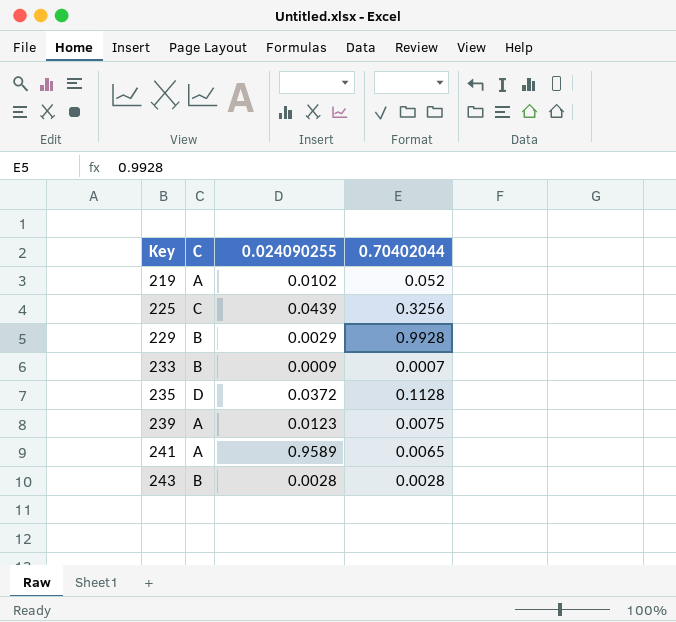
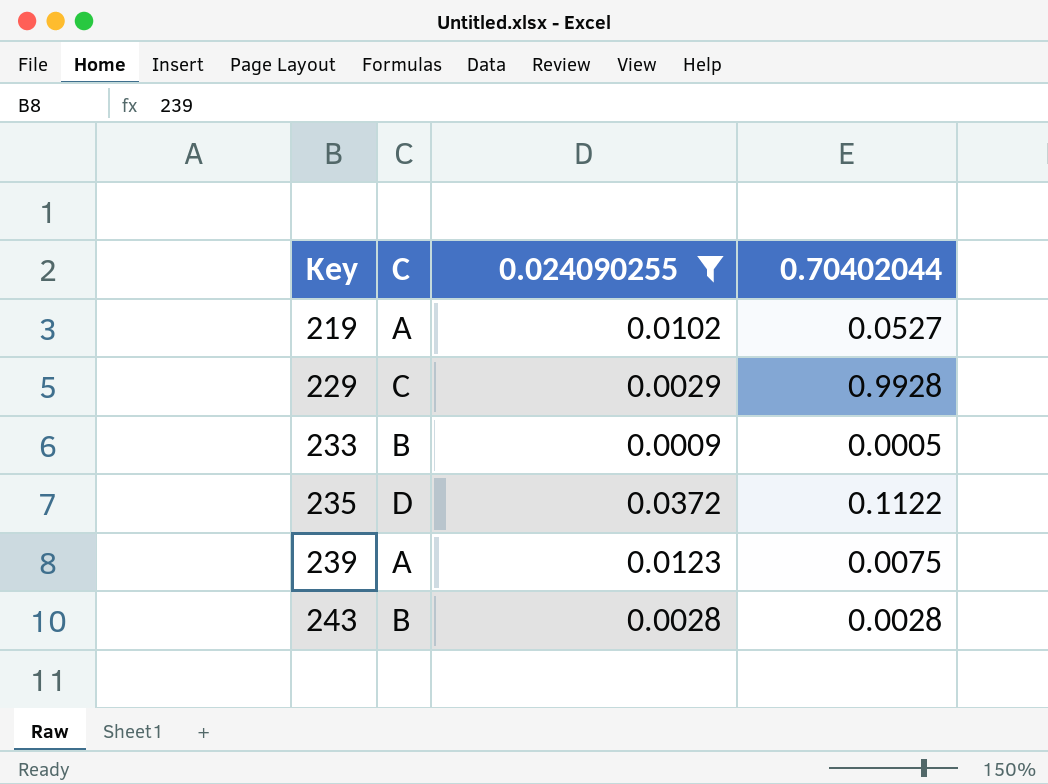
filter: none -> 0.024090255 <= 0.0372
219 | 0.70402044: 0.052 -> 0.0527
229 | C: B -> C
233 | 0.70402044: 0.0007 -> 0.0005
235 | 0.70402044: 0.1128 -> 0.1122

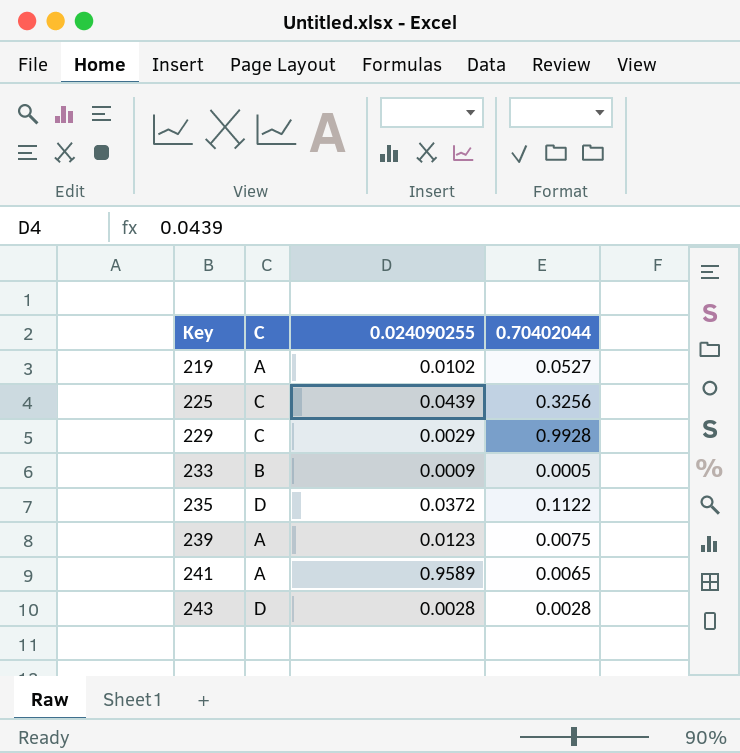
filter: 0.024090255 <= 0.0372 -> none
243 | C: B -> D

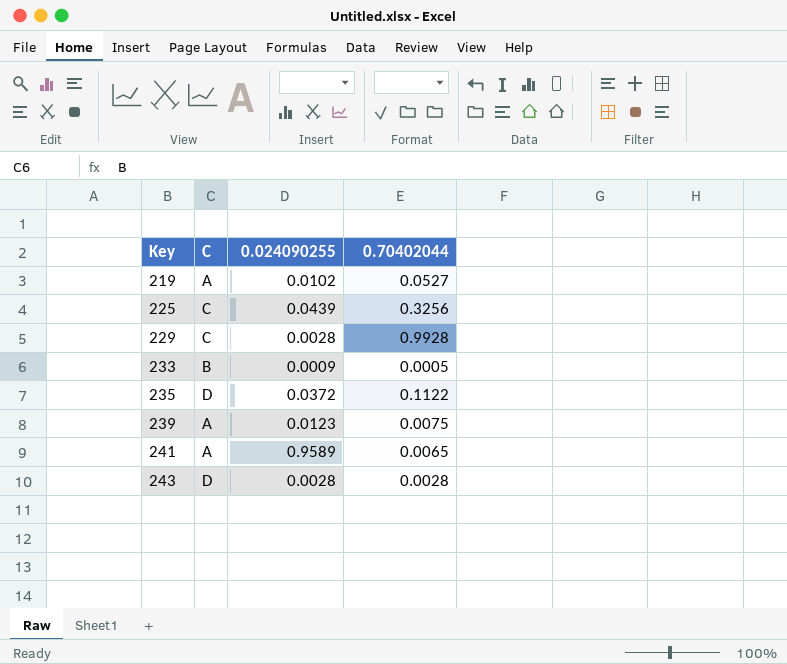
229 | 0.024090255: 0.0029 -> 0.0028

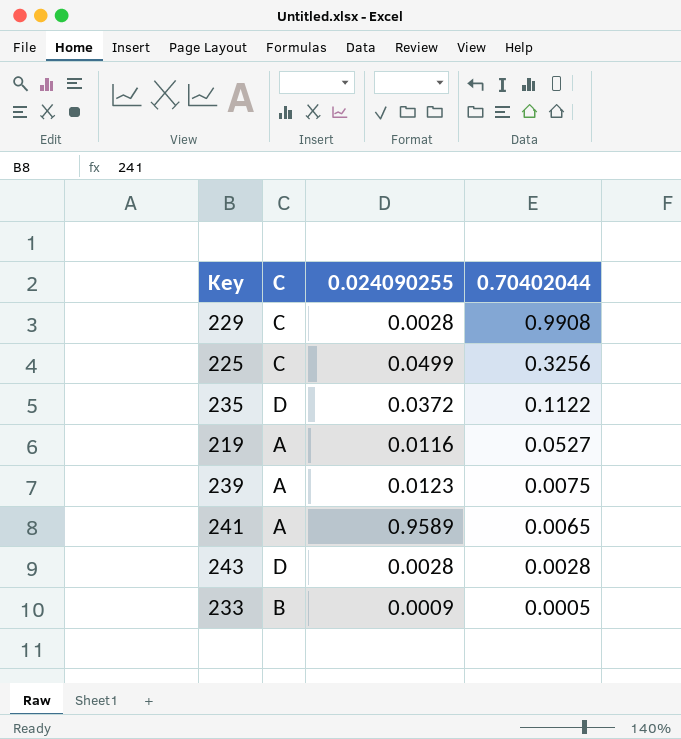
row order: Key ascending -> 0.70402044 descending
229 | 0.70402044: 0.9928 -> 0.9908
225 | 0.024090255: 0.0439 -> 0.0499
219 | 0.024090255: 0.0102 -> 0.0116

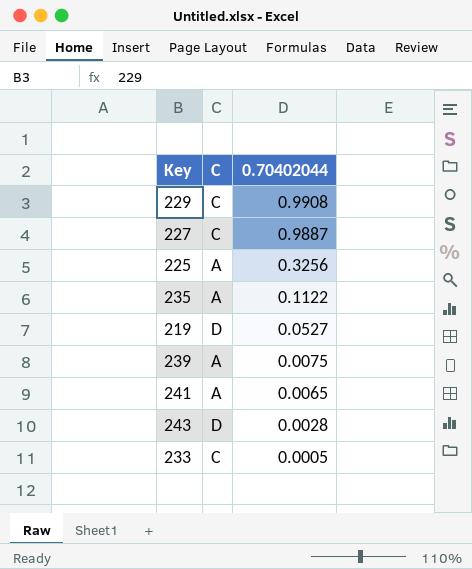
column 0.024090255 | position: 3 -> none
row 227: none -> C | 0.9887
225 | C: C -> A
235 | C: D -> A
219 | C: A -> D
233 | C: B -> C

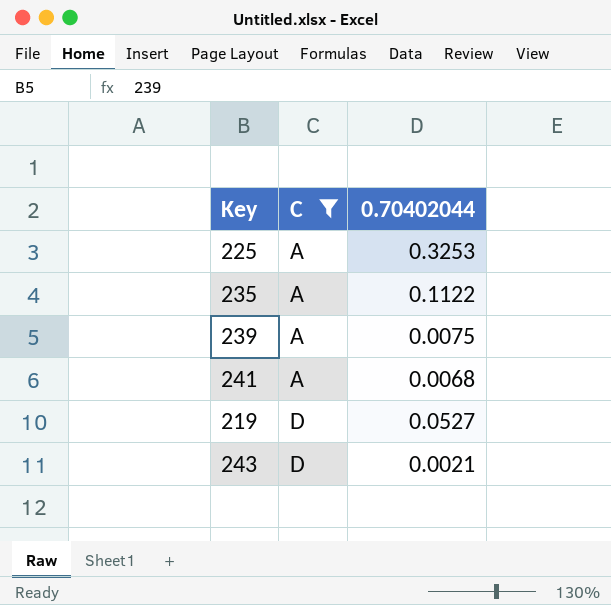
filter: none -> C != C
row order: 0.70402044 descending -> C ascending
225 | 0.70402044: 0.3256 -> 0.3253
241 | 0.70402044: 0.0065 -> 0.0068
243 | 0.70402044: 0.0028 -> 0.0021

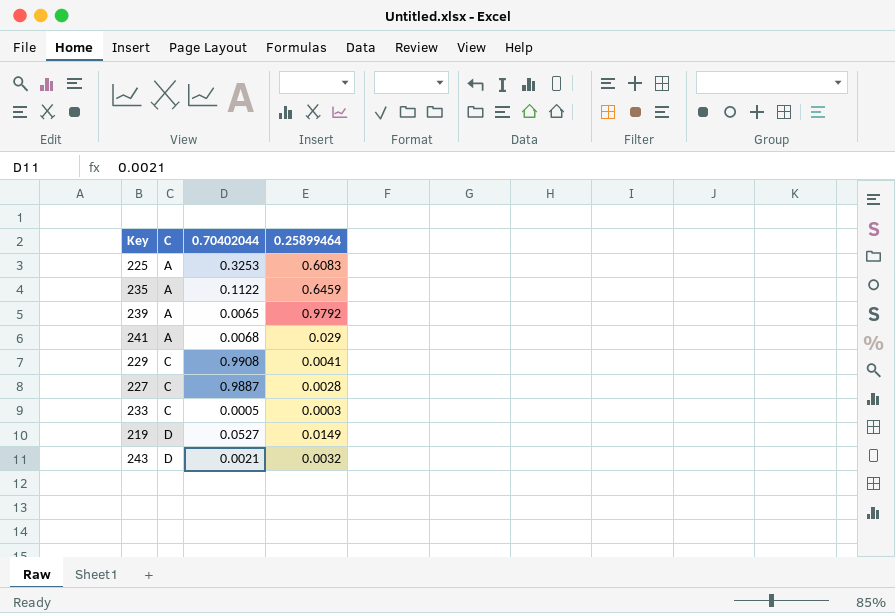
filter: C != C -> none
column 0.25899464 | position: none -> 4
239 | 0.70402044: 0.0075 -> 0.0065

